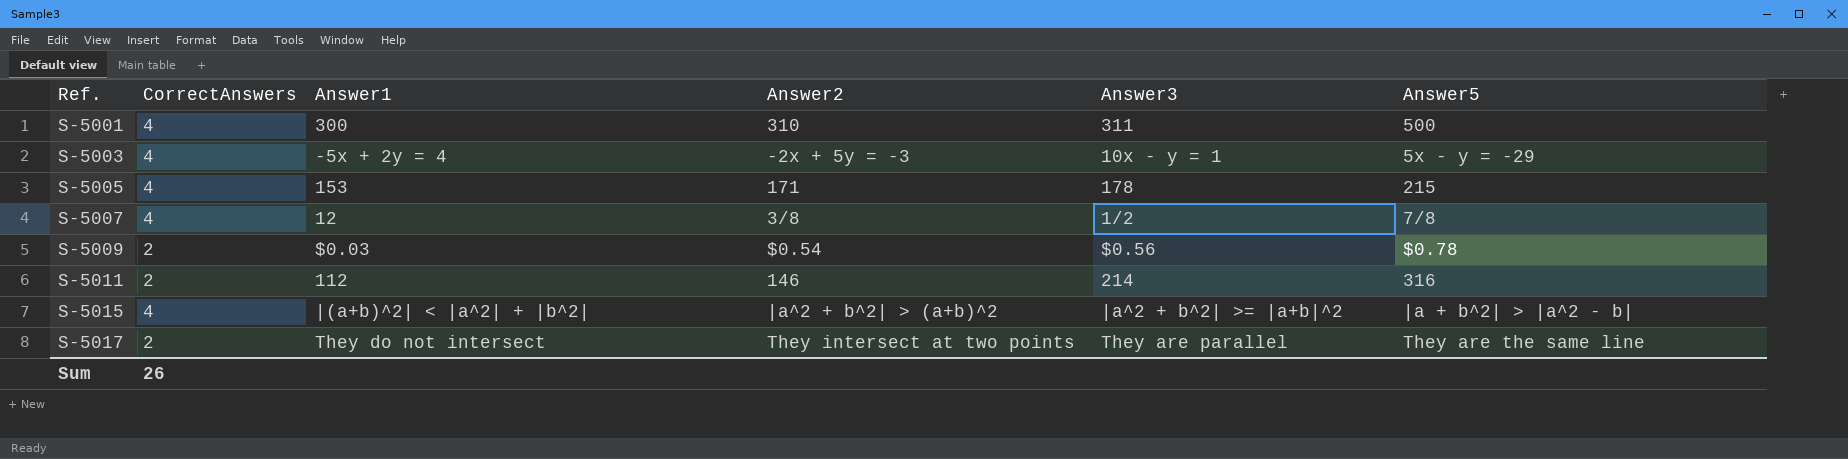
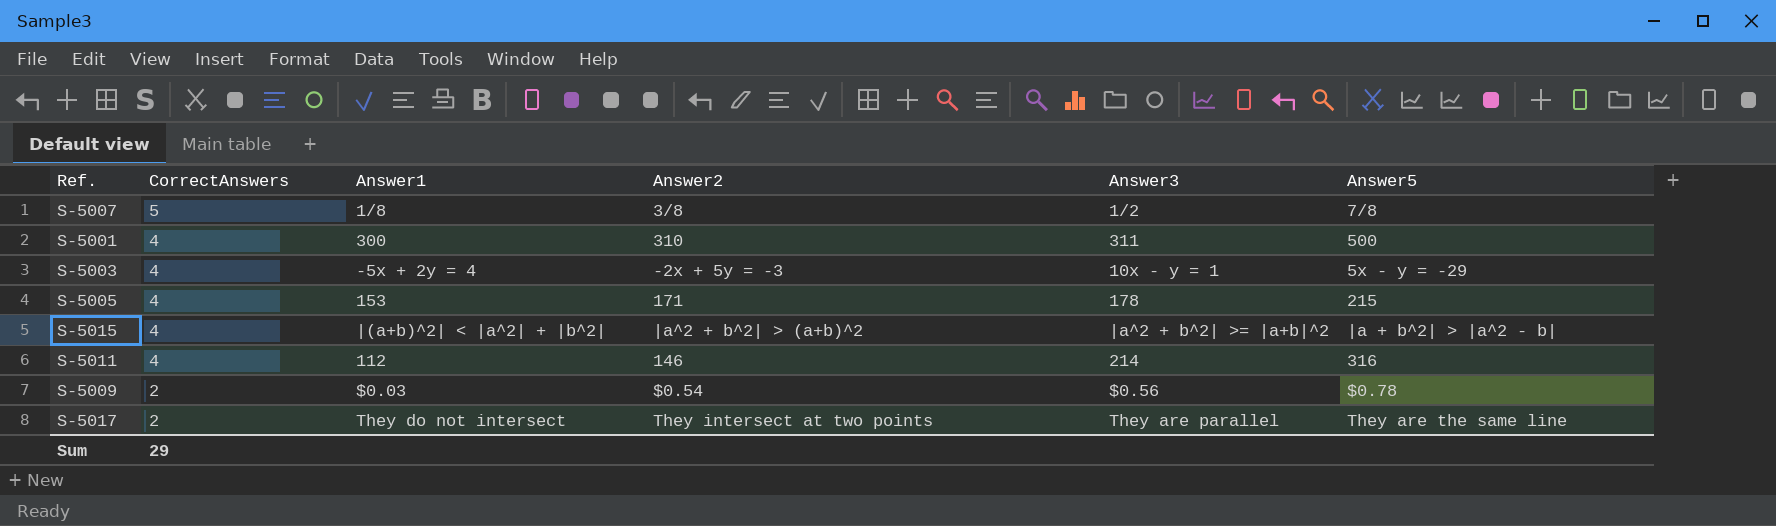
row order: Ref. ascending -> CorrectAnswers descending
S-5007 | CorrectAnswers: 4 -> 5
S-5007 | Answer1: 12 -> 1/8
S-5011 | CorrectAnswers: 2 -> 4
Sum | CorrectAnswers: 26 -> 29

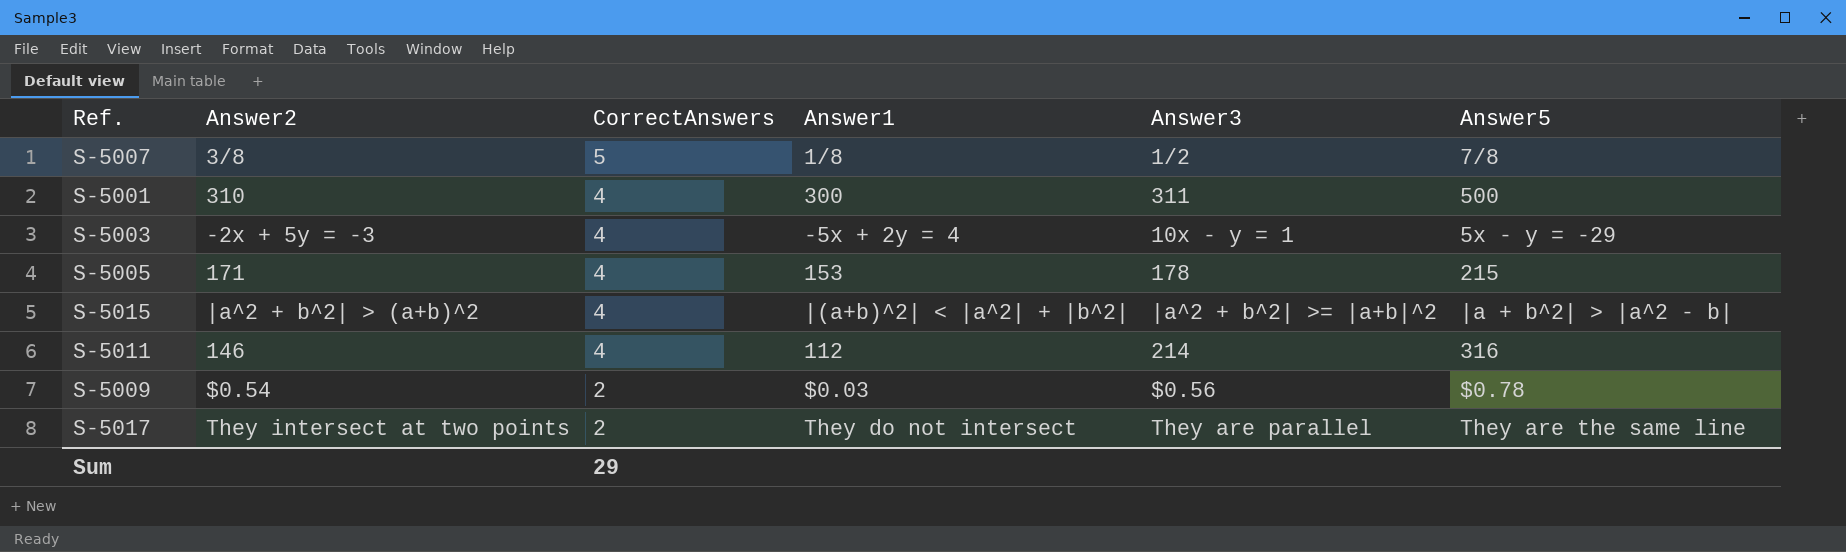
column Answer2 | position: 4 -> 2

